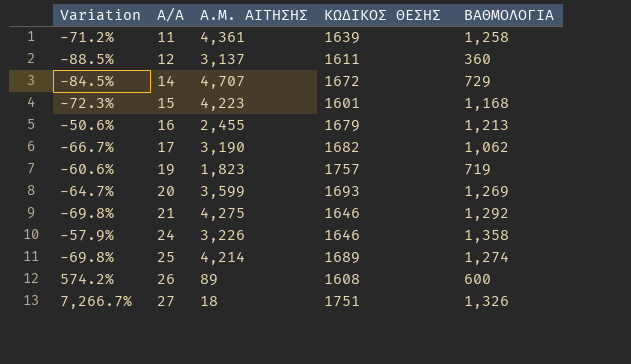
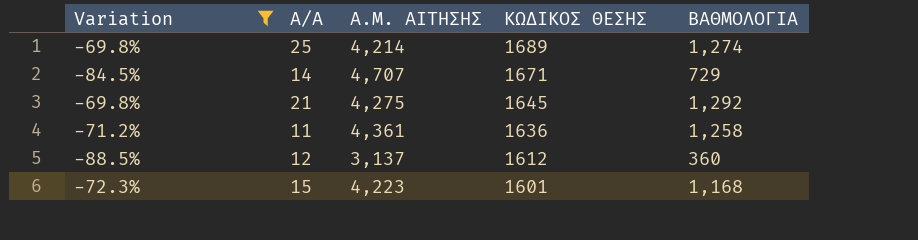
filter: none -> Variation <= -69.8%
row order: Α/Α ascending -> ΚΩΔΙΚΟΣ ΘΕΣΗΣ descending
14 | ΚΩΔΙΚΟΣ ΘΕΣΗΣ: 1672 -> 1671
21 | ΚΩΔΙΚΟΣ ΘΕΣΗΣ: 1646 -> 1645
11 | ΚΩΔΙΚΟΣ ΘΕΣΗΣ: 1639 -> 1636
12 | ΚΩΔΙΚΟΣ ΘΕΣΗΣ: 1611 -> 1612

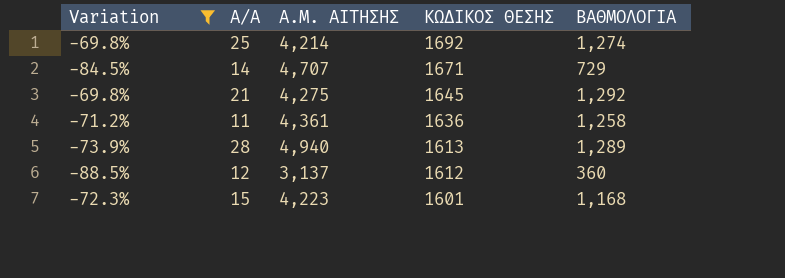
25 | ΚΩΔΙΚΟΣ ΘΕΣΗΣ: 1689 -> 1692
row 28: none -> -73.9% | 4,940 | 1613 | 1,289

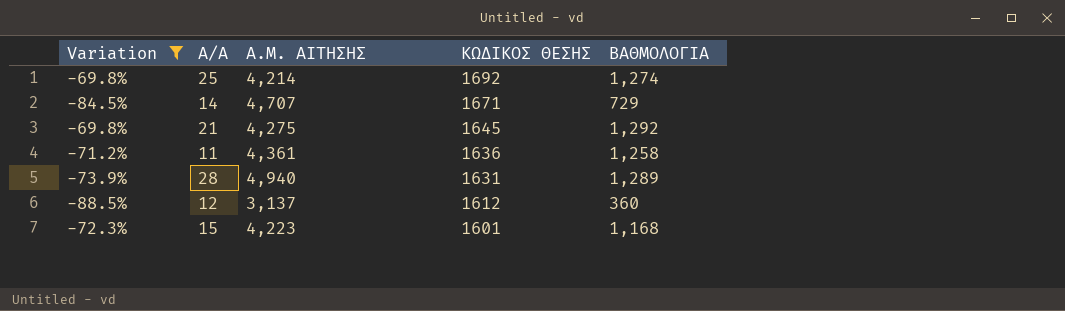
28 | ΚΩΔΙΚΟΣ ΘΕΣΗΣ: 1613 -> 1631

